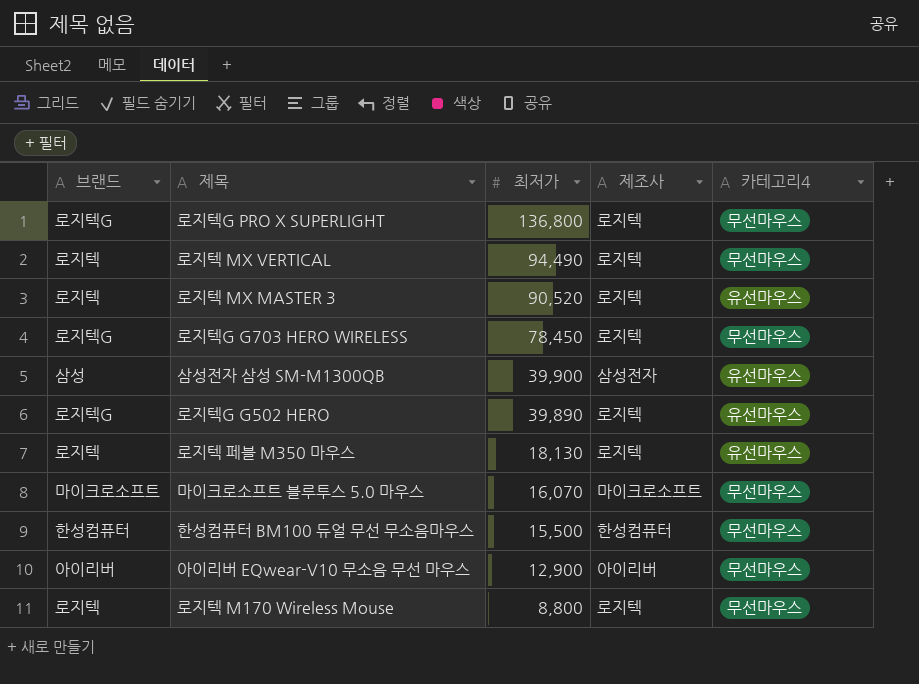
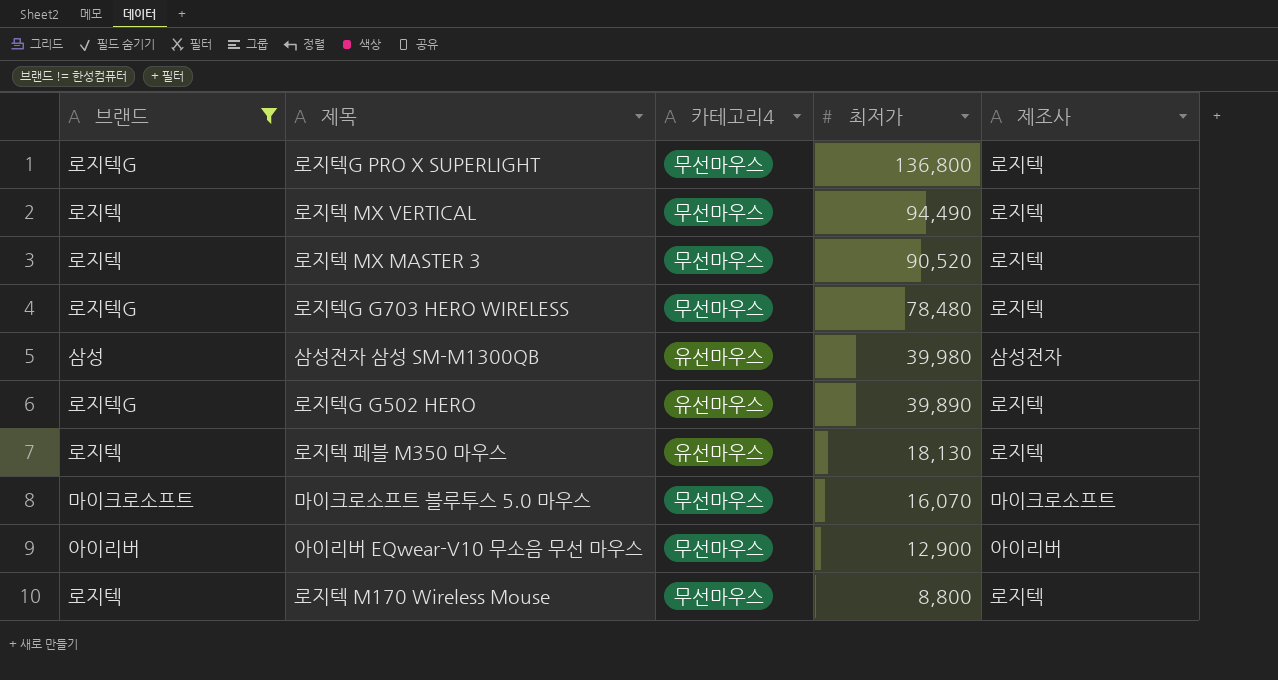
filter: none -> 브랜드 != 한성컴퓨터
column 카테고리4 | position: 5 -> 3
로지텍 MX MASTER 3 | 카테고리4: 유선마우스 -> 무선마우스
로지텍G G703 HERO WIRELESS | 최저가: 78,450 -> 78,480
삼성전자 삼성 SM-M1300QB | 최저가: 39,900 -> 39,980

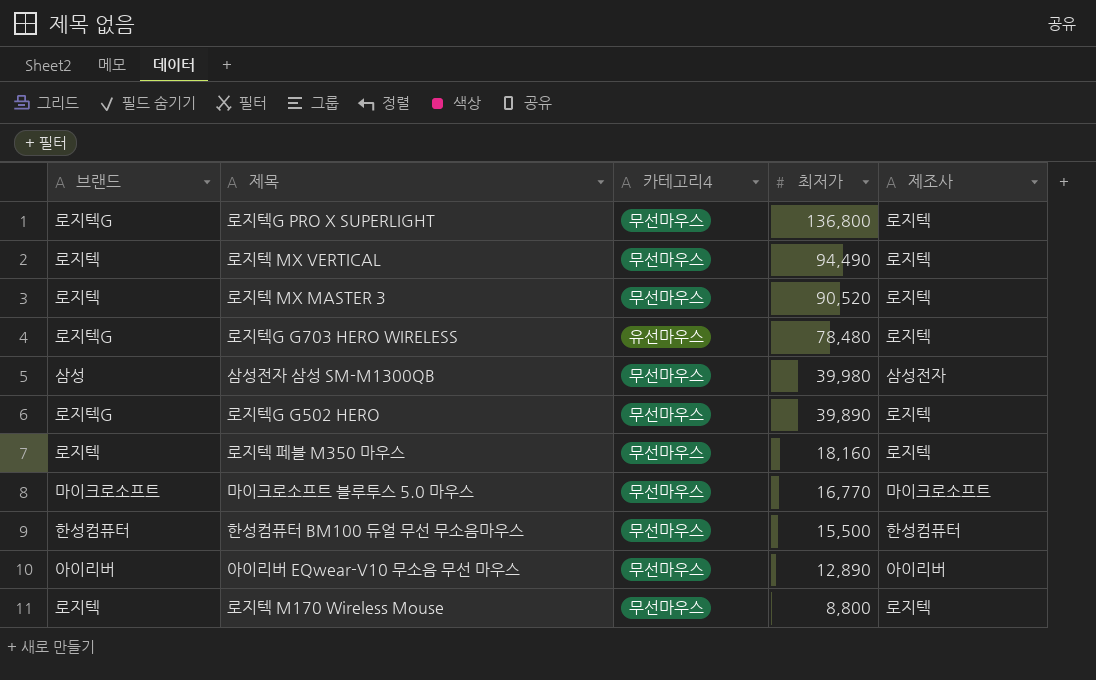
filter: 브랜드 != 한성컴퓨터 -> none
로지텍G G703 HERO WIRELESS | 카테고리4: 무선마우스 -> 유선마우스
삼성전자 삼성 SM-M1300QB | 카테고리4: 유선마우스 -> 무선마우스
로지텍G G502 HERO | 카테고리4: 유선마우스 -> 무선마우스
로지텍 페블 M350 마우스 | 카테고리4: 유선마우스 -> 무선마우스
로지텍 페블 M350 마우스 | 최저가: 18,130 -> 18,160
마이크로소프트 블루투스 5.0 마우스 | 최저가: 16,070 -> 16,770
아이리버 EQwear-V10 무소음 무선 마우스 | 최저가: 12,900 -> 12,890

